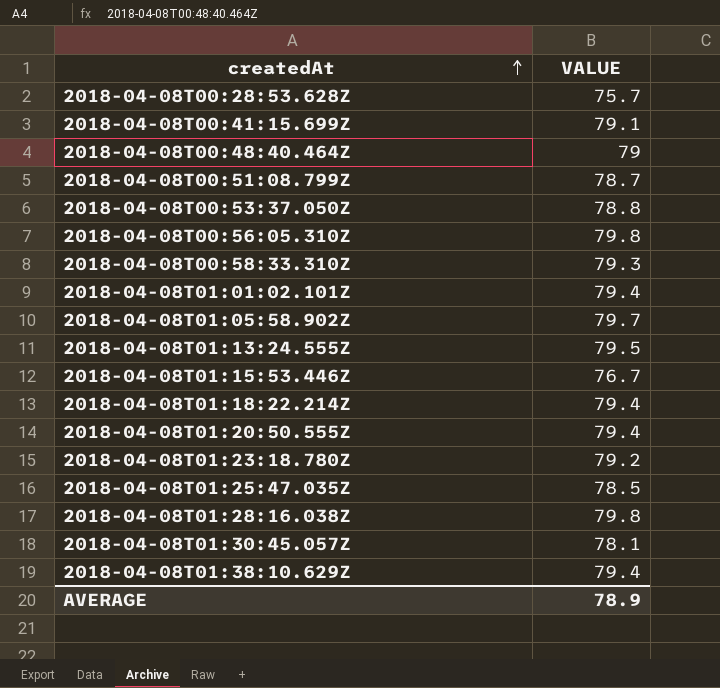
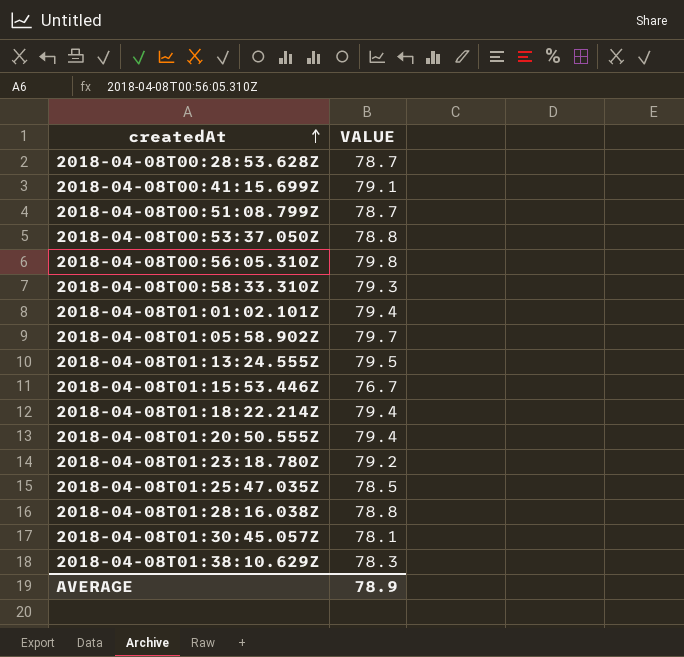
row 2018-04-08T00:48:40.464Z: 79 -> none
2018-04-08T00:28:53.628Z | VALUE: 75.7 -> 78.7
2018-04-08T01:28:16.038Z | VALUE: 79.8 -> 78.8
2018-04-08T01:38:10.629Z | VALUE: 79.4 -> 78.3

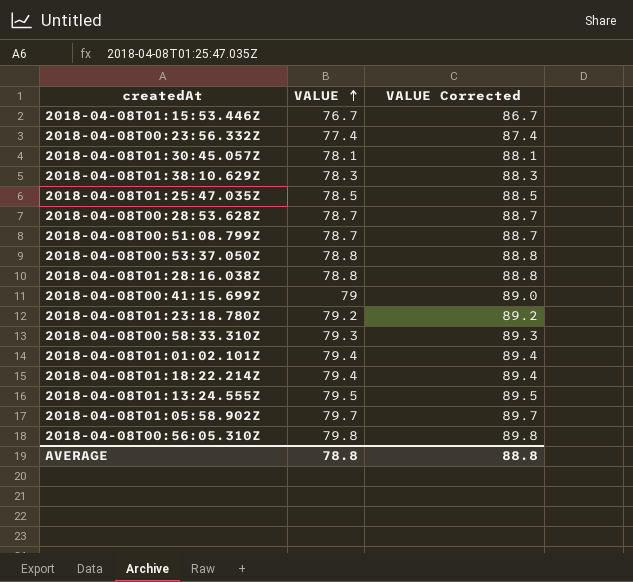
row order: createdAt ascending -> VALUE ascending
column VALUE Corrected | formula: none -> [VALUE] + 10
row 2018-04-08T01:20:50.555Z: 79.4 -> none
row 2018-04-08T00:23:56.332Z: none -> 77.4 | 87.4
2018-04-08T00:41:15.699Z | VALUE: 79.1 -> 79
AVERAGE | VALUE: 78.9 -> 78.8

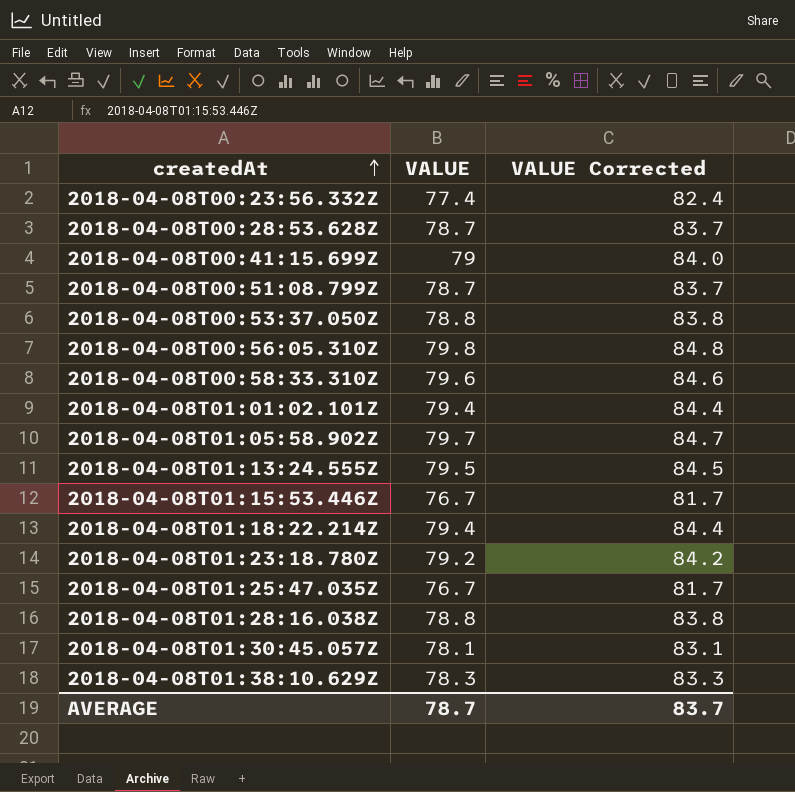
row order: VALUE ascending -> createdAt ascending
column VALUE Corrected | formula: [VALUE] + 10 -> [VALUE] + 5
2018-04-08T00:58:33.310Z | VALUE: 79.3 -> 79.6
2018-04-08T01:25:47.035Z | VALUE: 78.5 -> 76.7
AVERAGE | VALUE: 78.8 -> 78.7
AVERAGE | VALUE Corrected: 88.8 -> 83.7

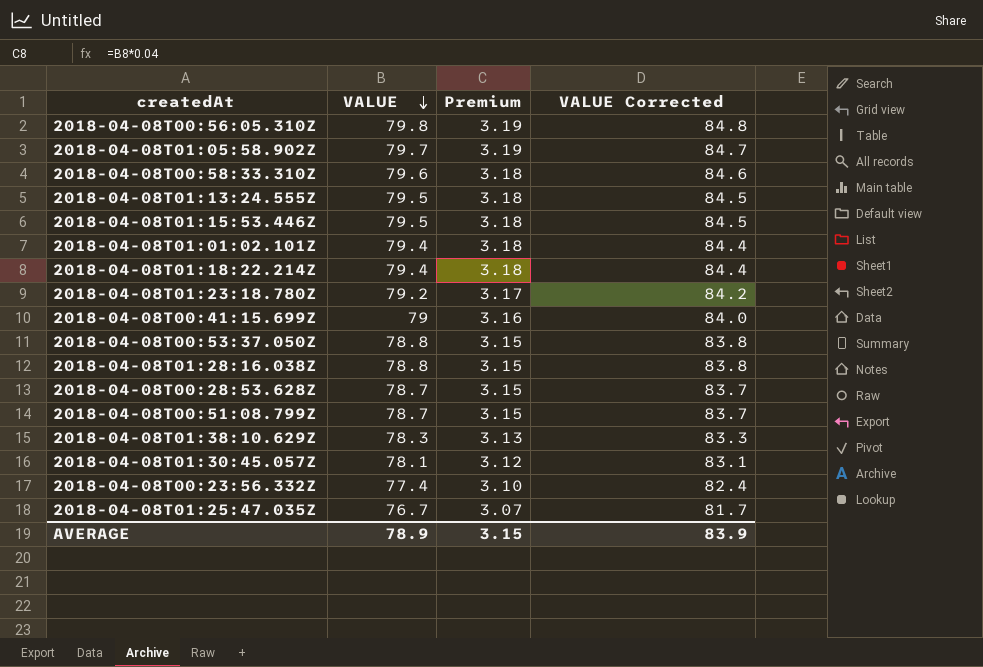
row order: createdAt ascending -> VALUE descending
column Premium | formula: none -> [VALUE] * 0.04
2018-04-08T01:15:53.446Z | VALUE: 76.7 -> 79.5
2018-04-08T01:15:53.446Z | VALUE Corrected: 81.7 -> 84.5
AVERAGE | VALUE: 78.7 -> 78.9
AVERAGE | VALUE Corrected: 83.7 -> 83.9

